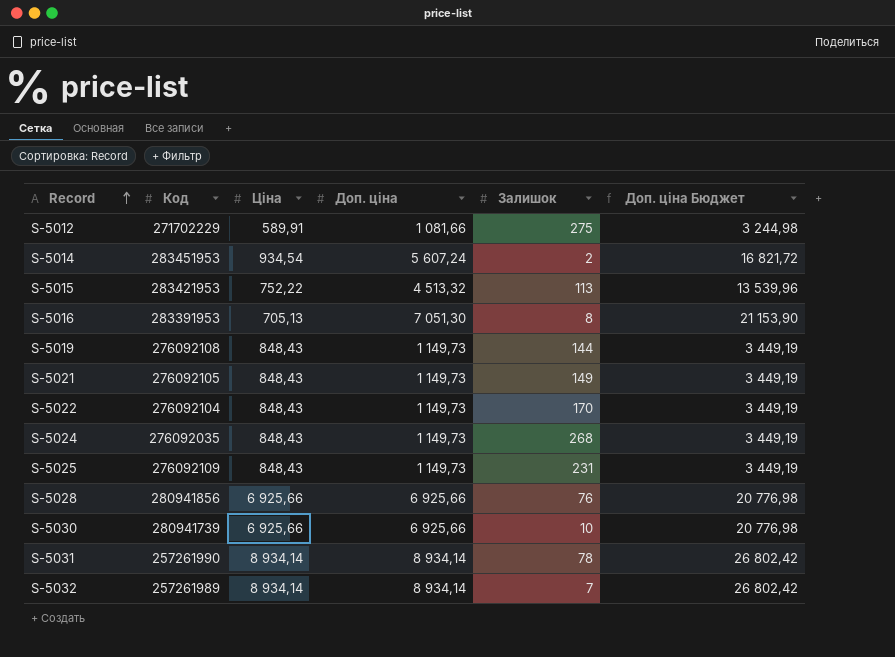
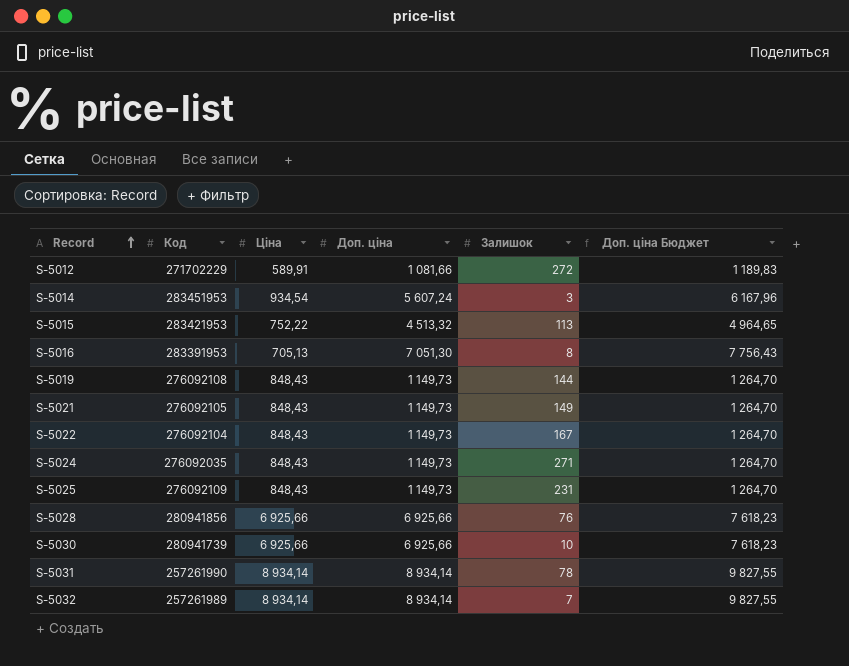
column Доп. ціна Бюджет | formula: [Доп. ціна] * 3 -> [Доп. ціна] * 1,1
S-5012 | Залишок: 275 -> 272
S-5014 | Залишок: 2 -> 3
S-5022 | Залишок: 170 -> 167
S-5024 | Залишок: 268 -> 271

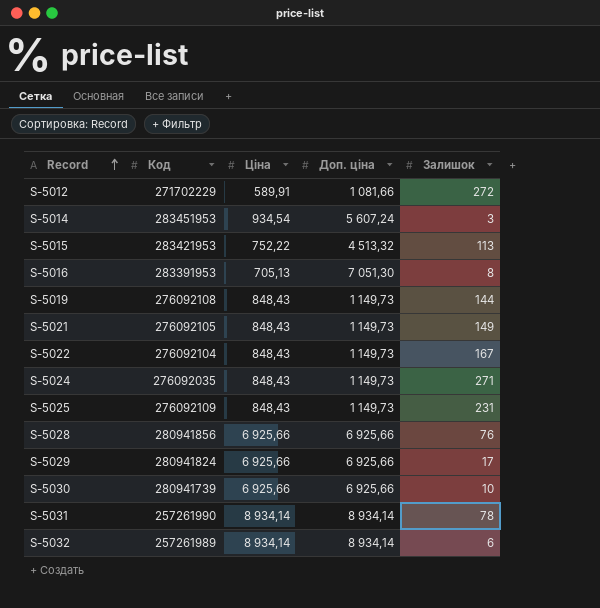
column Доп. ціна Бюджет | formula: [Доп. ціна] * 1,1 -> none
row S-5029: none -> 280941824 | 6 925,66 | 6 925,66 | 17
S-5032 | Залишок: 7 -> 6

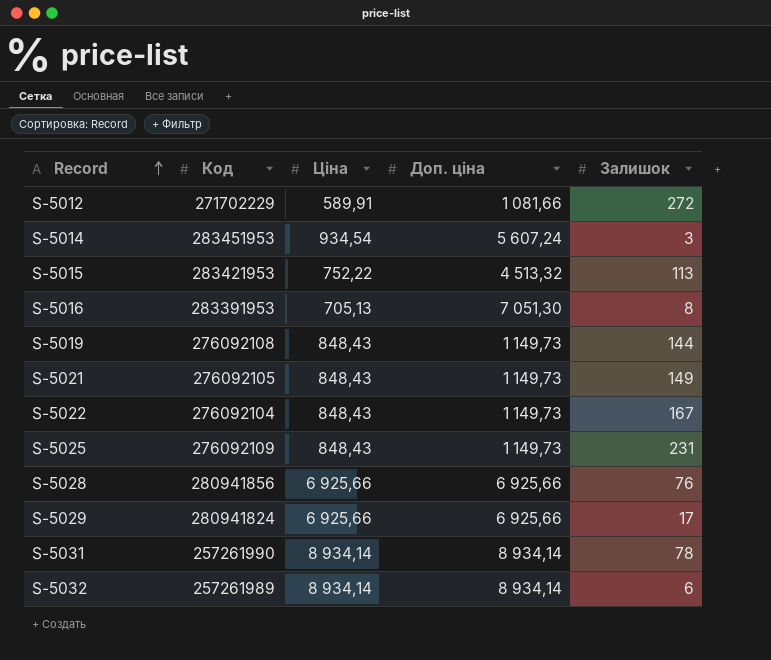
row S-5024: 276092035 | 848,43 | 1 149,73 | 271 -> none
row S-5030: 280941739 | 6 925,66 | 6 925,66 | 10 -> none

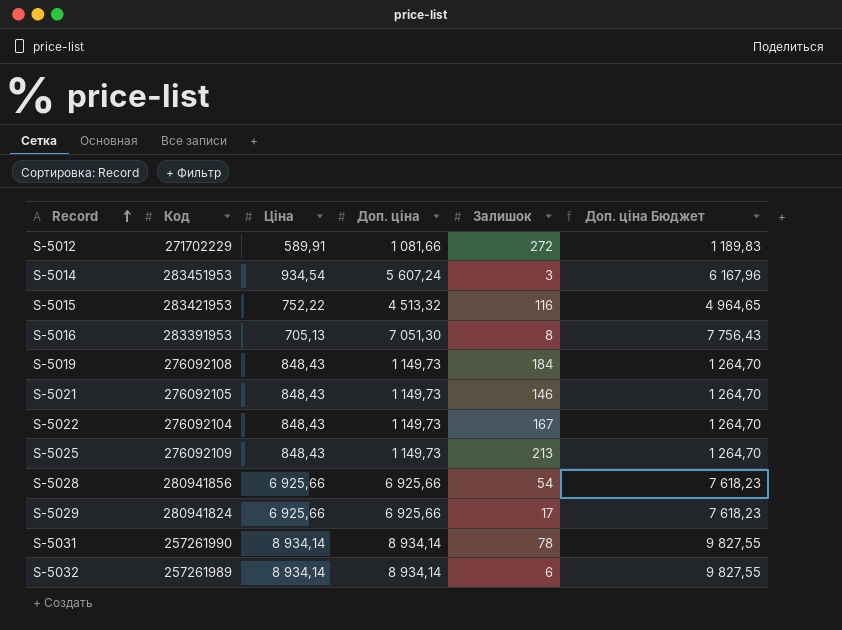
column Доп. ціна Бюджет | formula: none -> [Доп. ціна] * 1,1
S-5015 | Залишок: 113 -> 116
S-5019 | Залишок: 144 -> 184
S-5021 | Залишок: 149 -> 146
S-5025 | Залишок: 231 -> 213
S-5028 | Залишок: 76 -> 54

